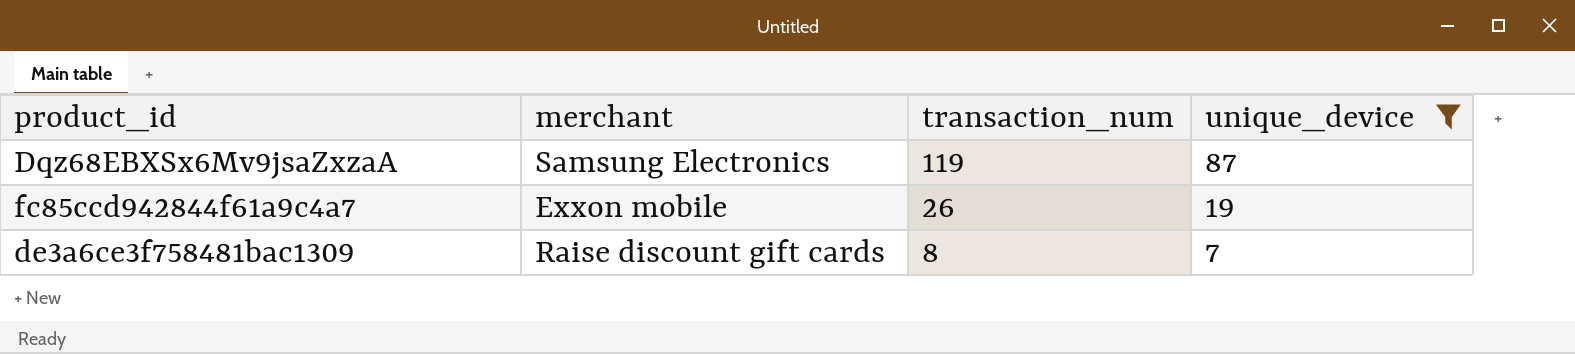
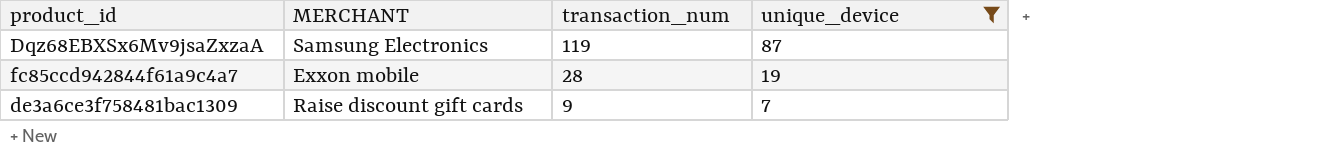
column name: merchant -> MERCHANT
fc85ccd942844f61a9c4a7 | transaction_num: 26 -> 28
de3a6ce3f758481bac1309 | transaction_num: 8 -> 9

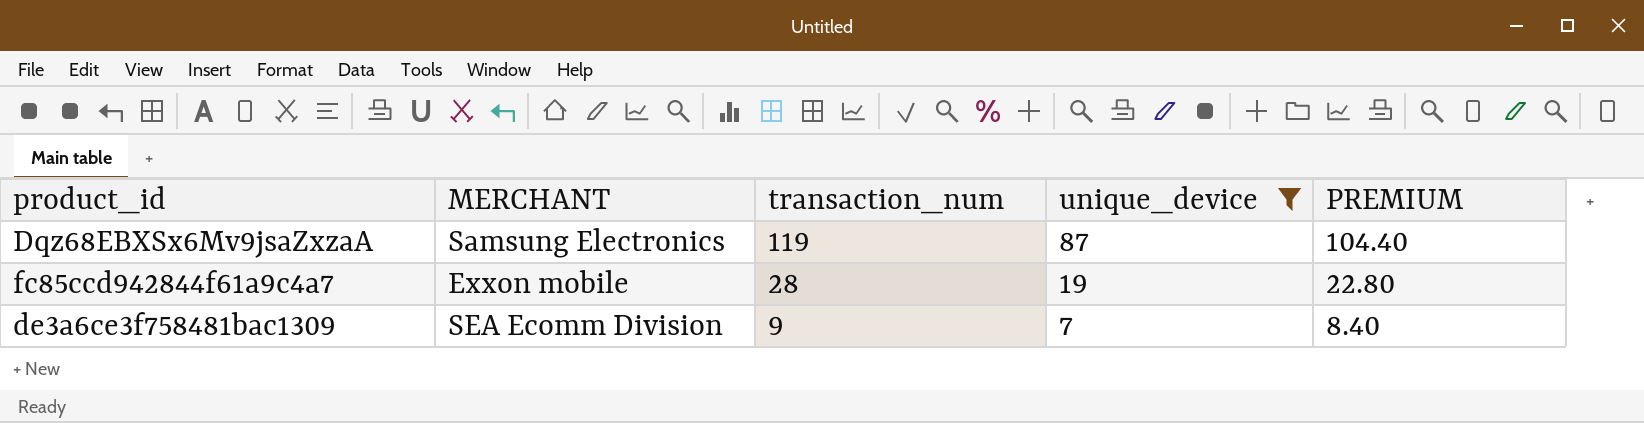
column PREMIUM | formula: none -> [unique_device] * 1.2
de3a6ce3f758481bac1309 | MERCHANT: Raise discount gift cards -> SEA Ecomm Division

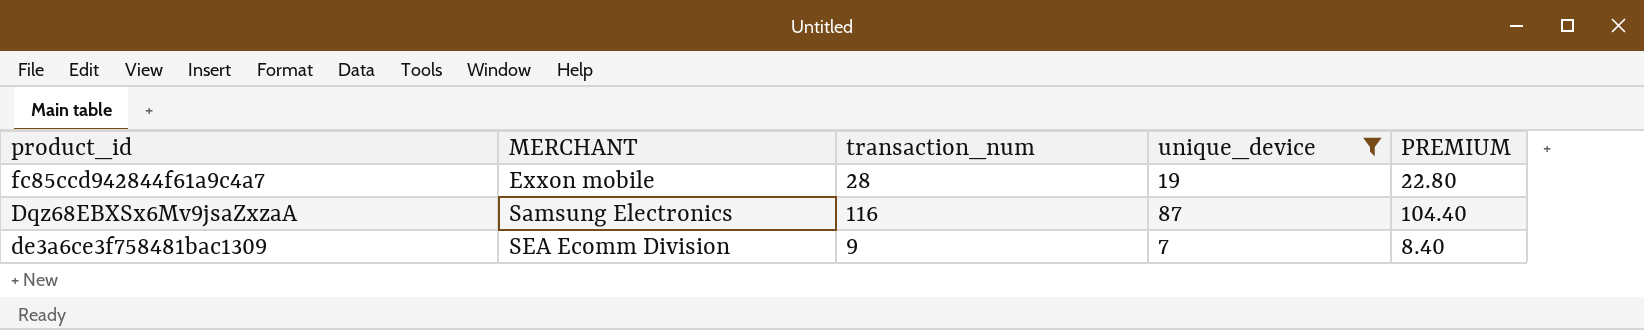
row order: transaction_num descending -> product_id descending
Dqz68EBXSx6Mv9jsaZxzaA | transaction_num: 119 -> 116

